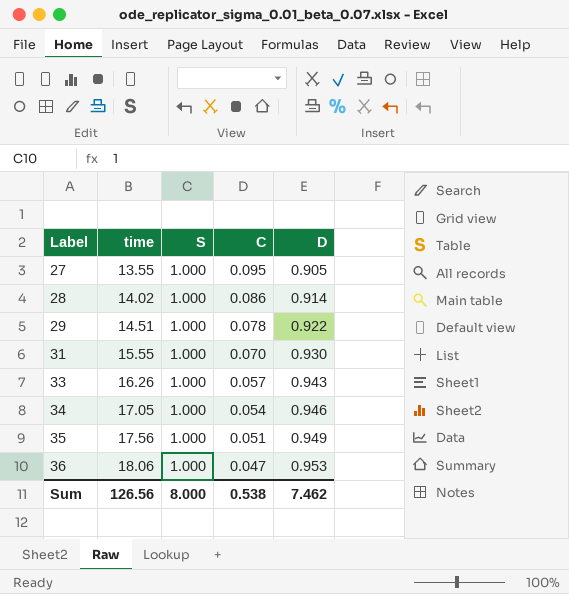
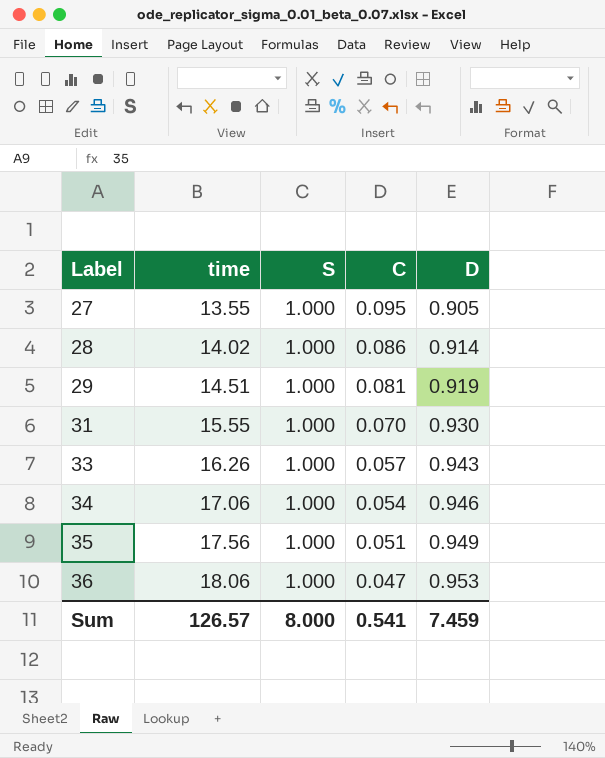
29 | C: 0.078 -> 0.081
29 | D: 0.922 -> 0.919
34 | time: 17.05 -> 17.06
Sum | time: 126.56 -> 126.57
Sum | C: 0.538 -> 0.541
Sum | D: 7.462 -> 7.459

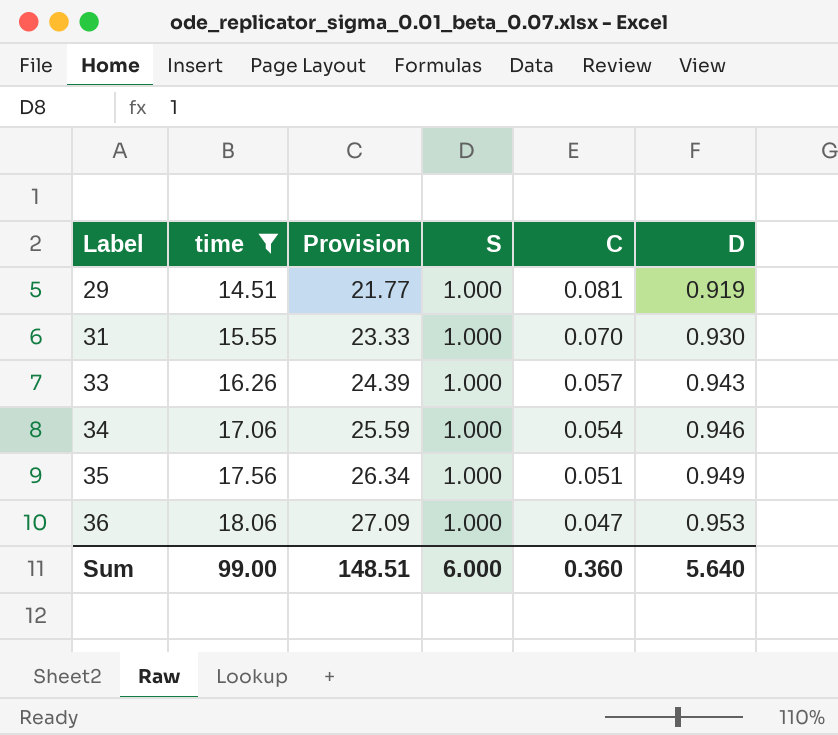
filter: none -> time >= 14.51
column Provision | formula: none -> [time] * 1.5
Sum | time: 126.57 -> 99.00
Sum | S: 8.000 -> 6.000
Sum | C: 0.541 -> 0.360
Sum | D: 7.459 -> 5.640

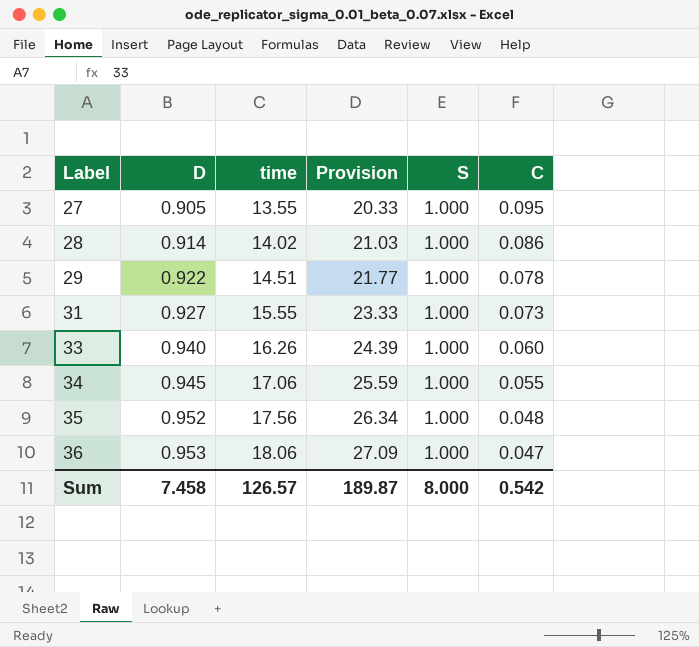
filter: time >= 14.51 -> none
column D | position: 6 -> 2
29 | D: 0.919 -> 0.922
29 | C: 0.081 -> 0.078
31 | D: 0.930 -> 0.927
31 | C: 0.070 -> 0.073
33 | D: 0.943 -> 0.940
33 | C: 0.057 -> 0.060
34 | D: 0.946 -> 0.945
34 | C: 0.054 -> 0.055
35 | D: 0.949 -> 0.952
35 | C: 0.051 -> 0.048
Sum | D: 5.640 -> 7.458
Sum | time: 99.00 -> 126.57
Sum | Provision: 148.51 -> 189.87
Sum | S: 6.000 -> 8.000
Sum | C: 0.360 -> 0.542

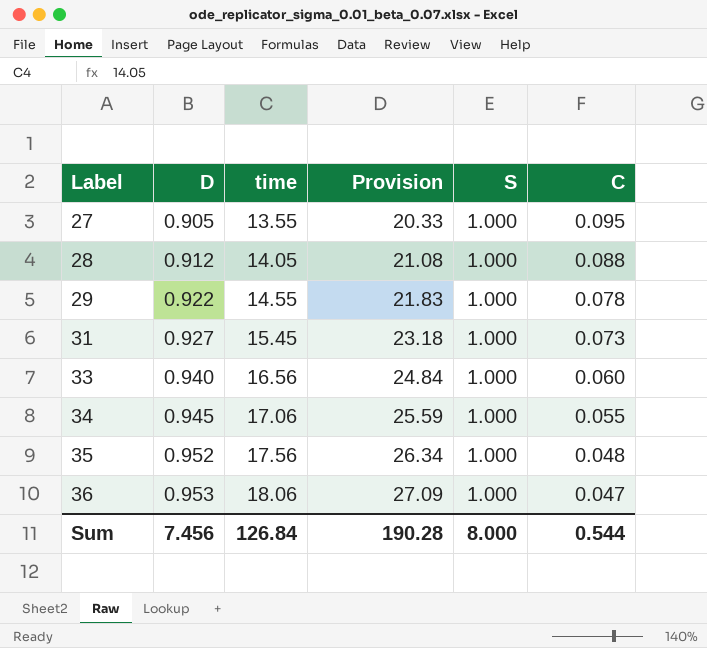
28 | D: 0.914 -> 0.912
28 | time: 14.02 -> 14.05
28 | Provision: 21.03 -> 21.08
28 | C: 0.086 -> 0.088
29 | time: 14.51 -> 14.55
29 | Provision: 21.77 -> 21.83
31 | time: 15.55 -> 15.45
31 | Provision: 23.33 -> 23.18
33 | time: 16.26 -> 16.56
33 | Provision: 24.39 -> 24.84
Sum | D: 7.458 -> 7.456
Sum | time: 126.57 -> 126.84
Sum | Provision: 189.87 -> 190.28
Sum | C: 0.542 -> 0.544

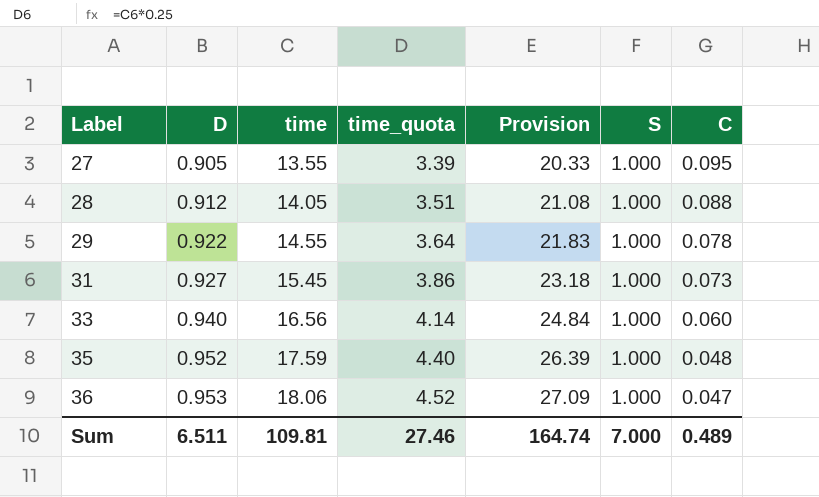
column time_quota | formula: none -> [time] * 0.25
row 34: 0.945 | 17.06 | 25.59 | 1.000 | 0.055 -> none
35 | time: 17.56 -> 17.59
35 | Provision: 26.34 -> 26.39
Sum | D: 7.456 -> 6.511
Sum | time: 126.84 -> 109.81
Sum | Provision: 190.28 -> 164.74
Sum | S: 8.000 -> 7.000
Sum | C: 0.544 -> 0.489

